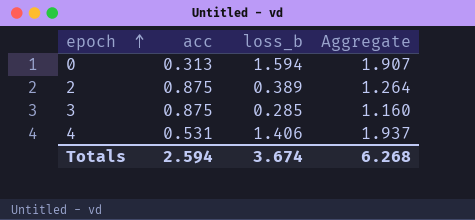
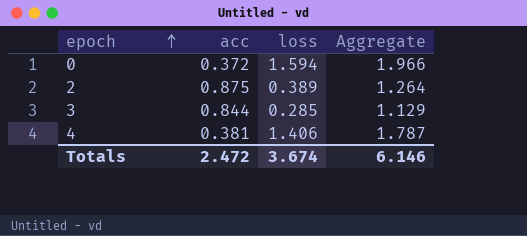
column name: loss_b -> loss
0 | acc: 0.313 -> 0.372
0 | Aggregate: 1.907 -> 1.966
3 | acc: 0.875 -> 0.844
3 | Aggregate: 1.160 -> 1.129
4 | acc: 0.531 -> 0.381
4 | Aggregate: 1.937 -> 1.787
Totals | acc: 2.594 -> 2.472
Totals | Aggregate: 6.268 -> 6.146

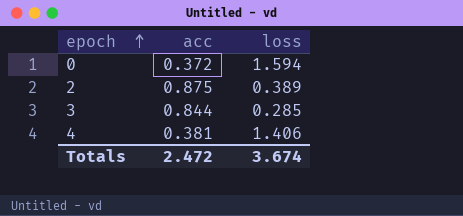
column Aggregate | formula: [acc] + [loss] -> none

